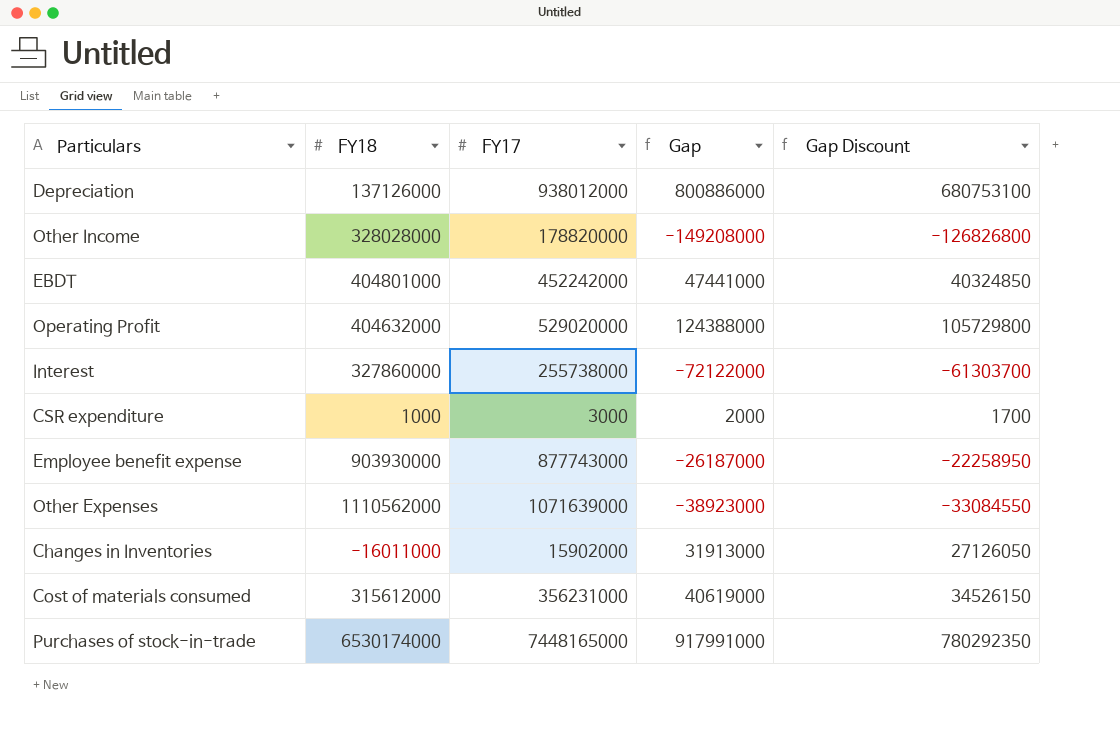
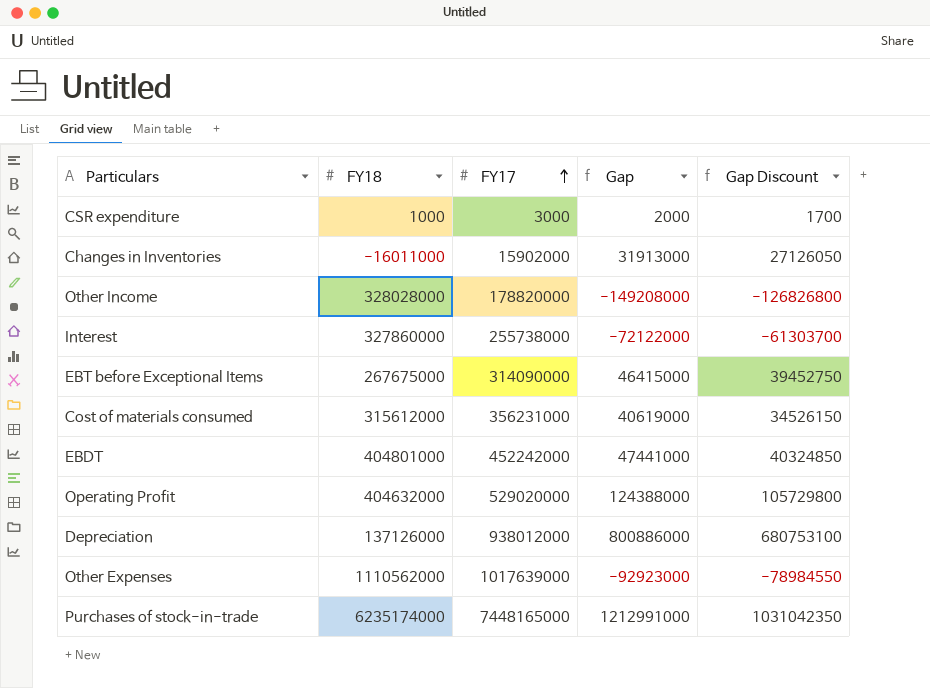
row order: none -> FY17 ascending
row Employee benefit expense: 903930000 | 877743000 | -26187000 | -22258950 -> none
row EBT before Exceptional Items: none -> 267675000 | 314090000 | 46415000 | 39452750
Other Expenses | FY17: 1071639000 -> 1017639000
Other Expenses | Gap: -38923000 -> -92923000
Other Expenses | Gap Discount: -33084550 -> -78984550
Purchases of stock-in-trade | FY18: 6530174000 -> 6235174000
Purchases of stock-in-trade | Gap: 917991000 -> 1212991000
Purchases of stock-in-trade | Gap Discount: 780292350 -> 1031042350

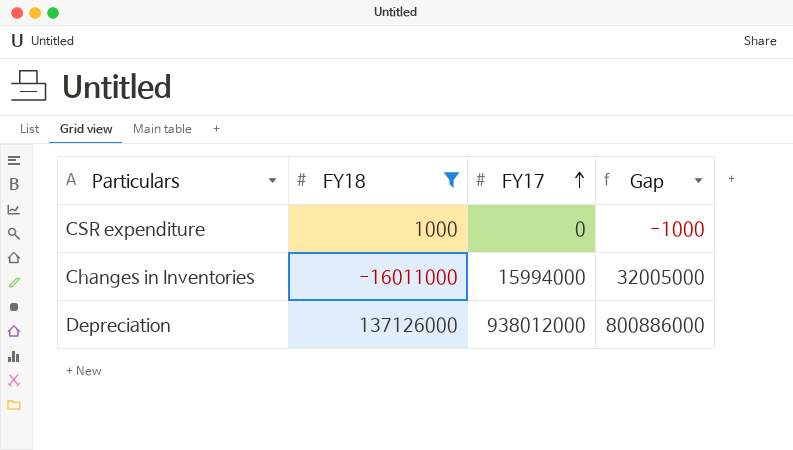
filter: none -> FY18 <= 137126000
column Gap Discount | formula: [Gap] * 0.85 -> none
CSR expenditure | FY17: 3000 -> 0
CSR expenditure | Gap: 2000 -> -1000
Changes in Inventories | FY17: 15902000 -> 15994000
Changes in Inventories | Gap: 31913000 -> 32005000

